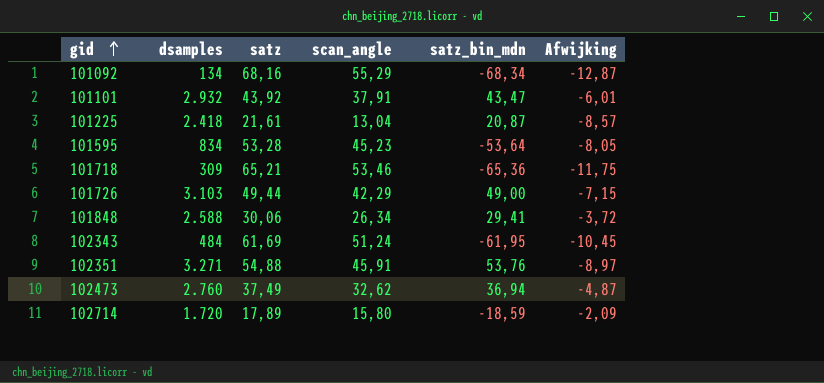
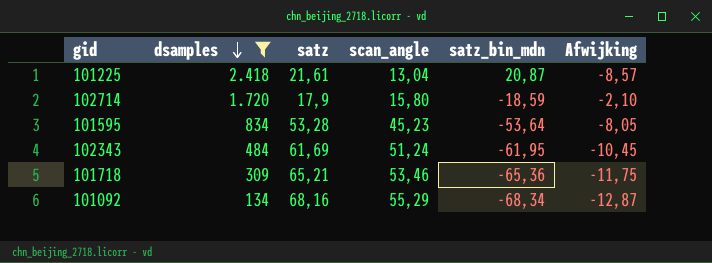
filter: none -> dsamples <= 2.418
row order: gid ascending -> dsamples descending
102714 | satz: 17,89 -> 17,9
102714 | Afwijking: -2,09 -> -2,10

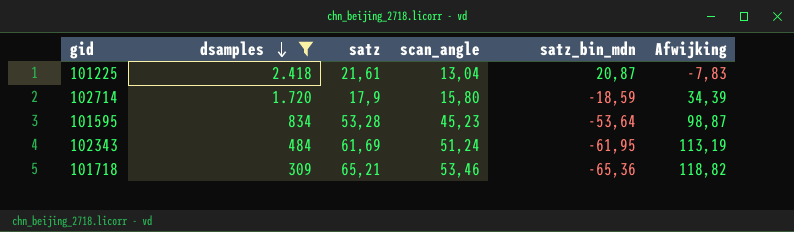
column Afwijking | formula: [scan_angle] - [satz] -> [scan_angle] - [satz_bin_mdn]
row 101092: 134 | 68,16 | 55,29 | -68,34 | -12,87 -> none

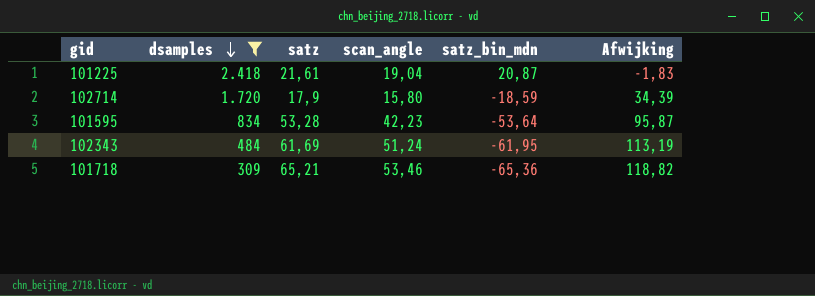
101225 | scan_angle: 13,04 -> 19,04
101225 | Afwijking: -7,83 -> -1,83
101595 | scan_angle: 45,23 -> 42,23
101595 | Afwijking: 98,87 -> 95,87

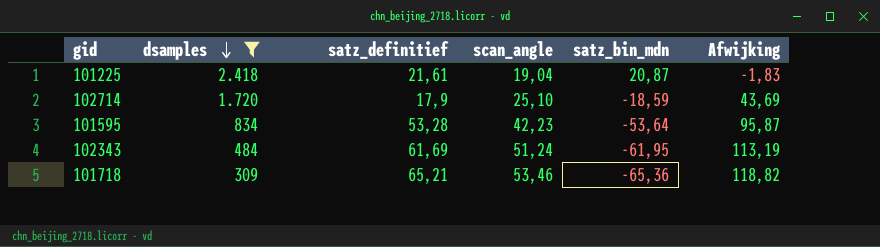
column name: satz -> satz_definitief
102714 | scan_angle: 15,80 -> 25,10
102714 | Afwijking: 34,39 -> 43,69

